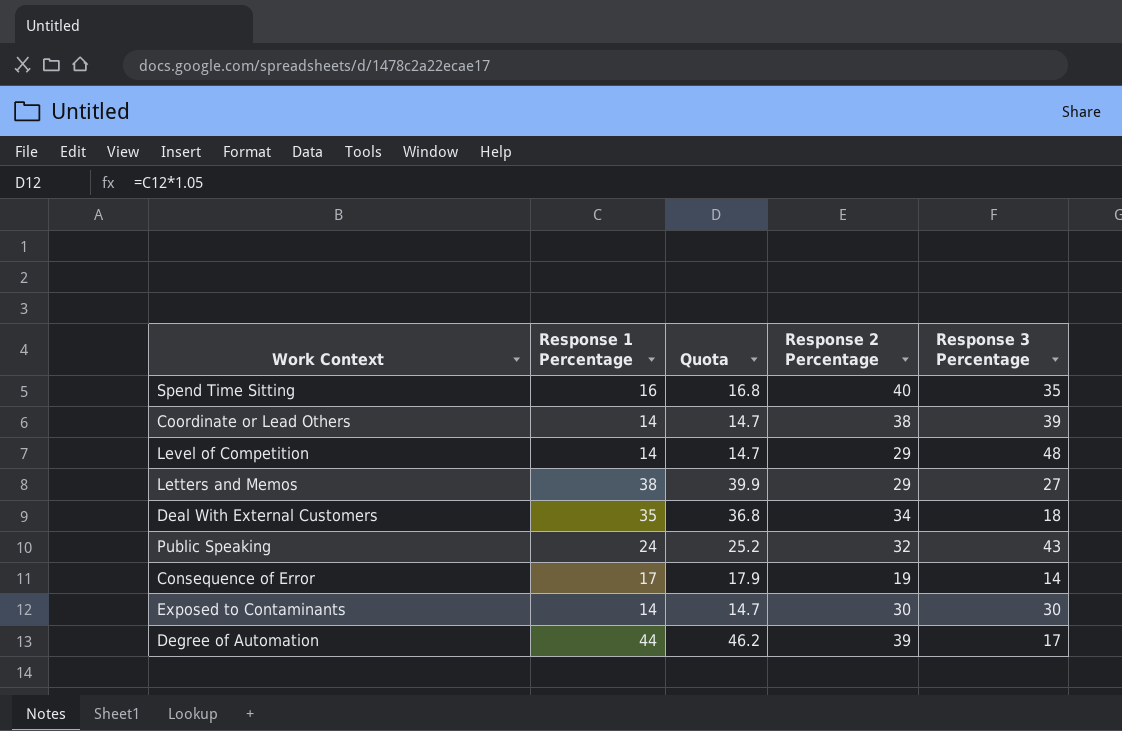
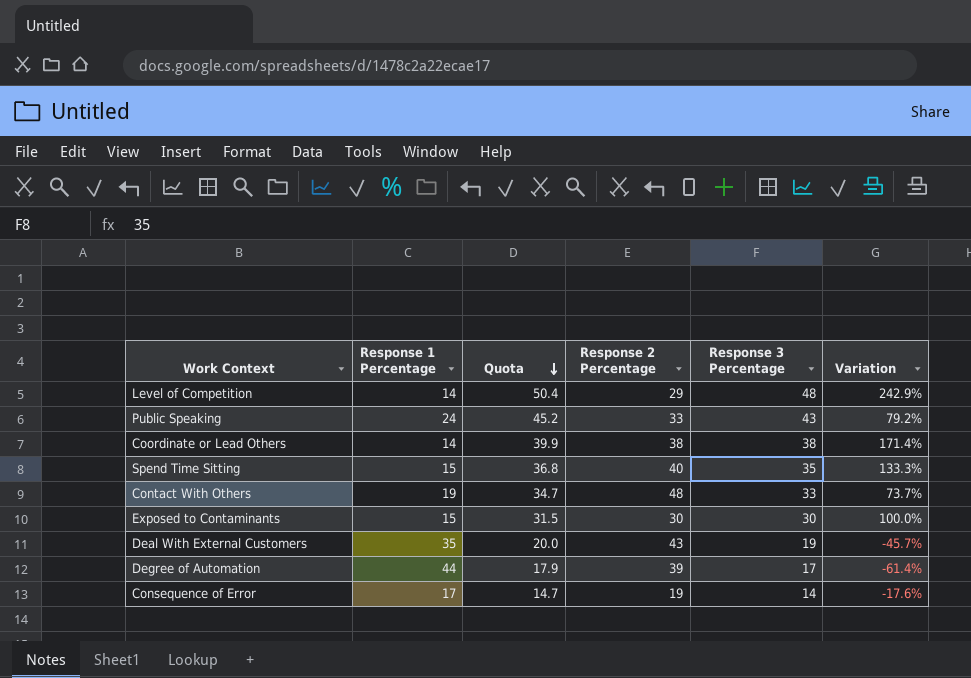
row order: none -> Quota descending
column Quota | formula: [Response 1 Percentage] * 1.05 -> [Response 3 Percentage] * 1.05
column Variation | formula: none -> ([Response 3 Percentage] - [Response 1 Percentage]) / [Response 1 Percentage]
row Letters and Memos: 38 | 39.9 | 29 | 27 -> none
Public Speaking | Response 2 Percentage: 32 -> 33
Coordinate or Lead Others | Response 3 Percentage: 39 -> 38
Spend Time Sitting | Response 1 Percentage: 16 -> 15
row Contact With Others: none -> 19 | 34.7 | 48 | 33 | 73.7%
Exposed to Contaminants | Response 1 Percentage: 14 -> 15
Deal With External Customers | Response 2 Percentage: 34 -> 43
Deal With External Customers | Response 3 Percentage: 18 -> 19

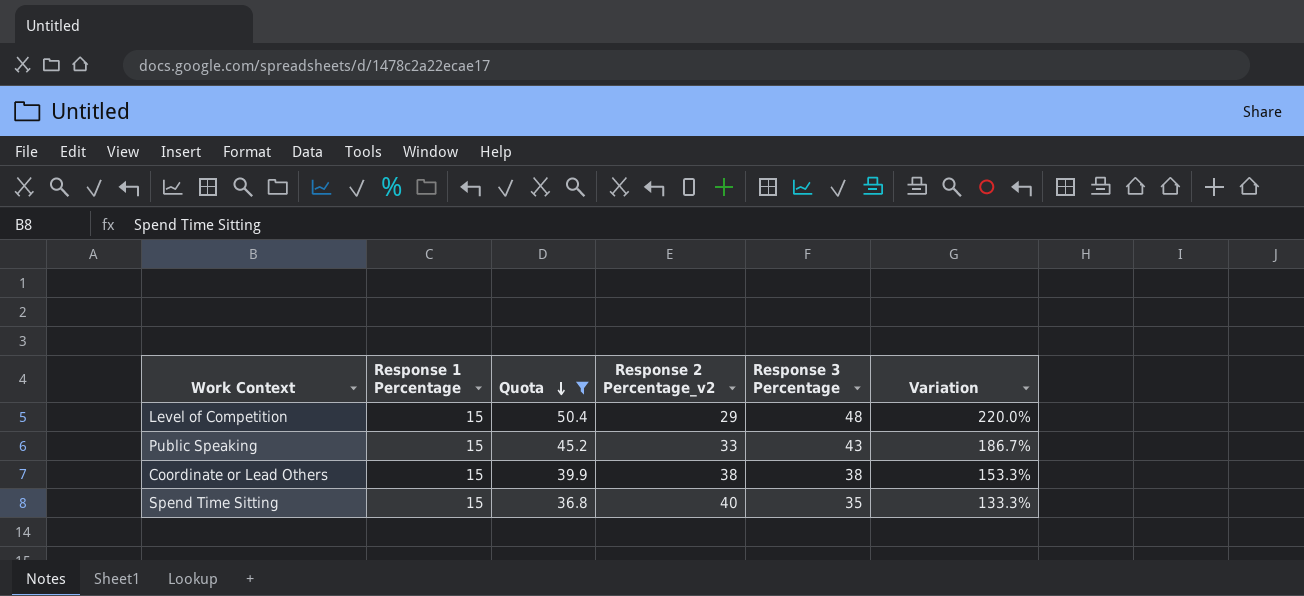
filter: none -> Quota >= 36.8
column name: Response 2 Percentage -> Response 2 Percentage_v2
Level of Competition | Response 1 Percentage: 14 -> 15
Level of Competition | Variation: 242.9% -> 220.0%
Public Speaking | Response 1 Percentage: 24 -> 15
Public Speaking | Variation: 79.2% -> 186.7%
Coordinate or Lead Others | Response 1 Percentage: 14 -> 15
Coordinate or Lead Others | Variation: 171.4% -> 153.3%

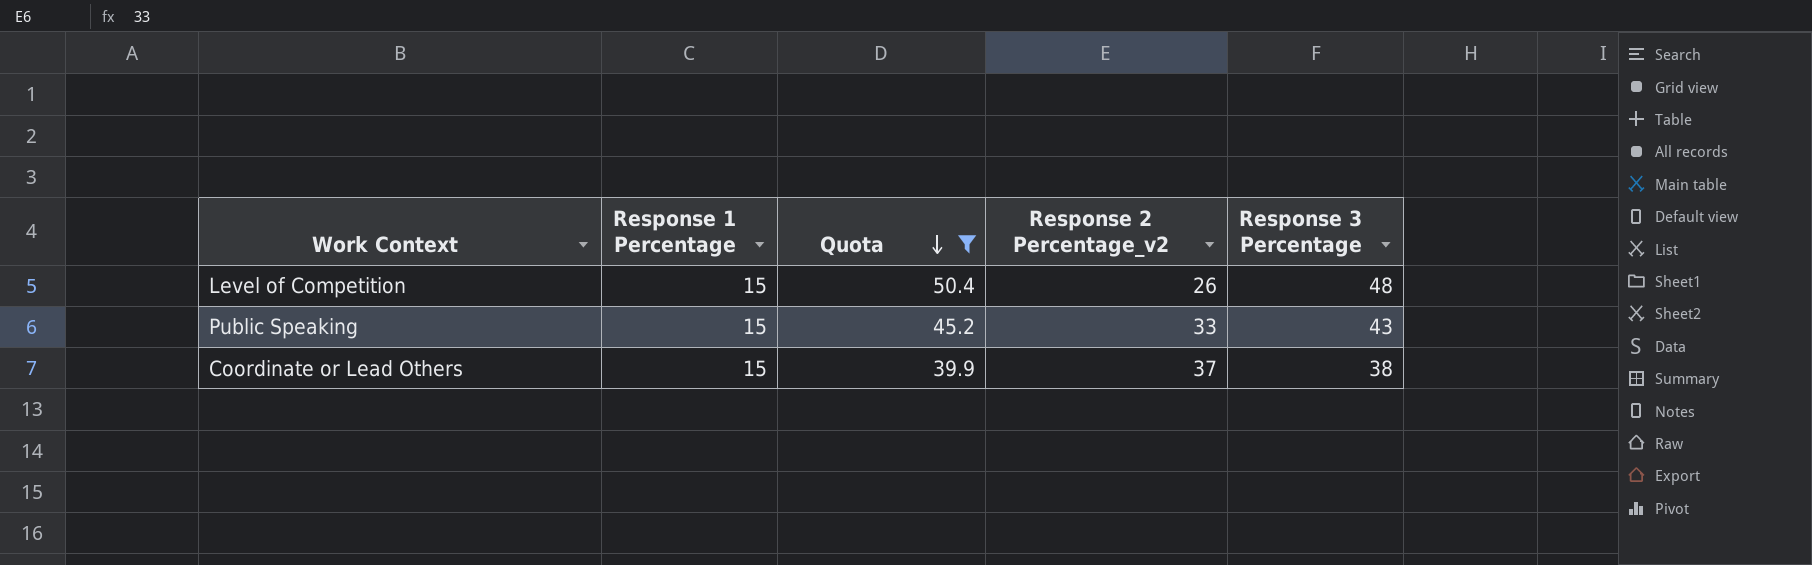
column Variation | formula: ([Response 3 Percentage] - [Response 1 Percentage]) / [Response 1 Percentage] -> none
row Spend Time Sitting: 15 | 36.8 | 40 | 35 | 133.3% -> none
Level of Competition | Response 2 Percentage_v2: 29 -> 26
Coordinate or Lead Others | Response 2 Percentage_v2: 38 -> 37

